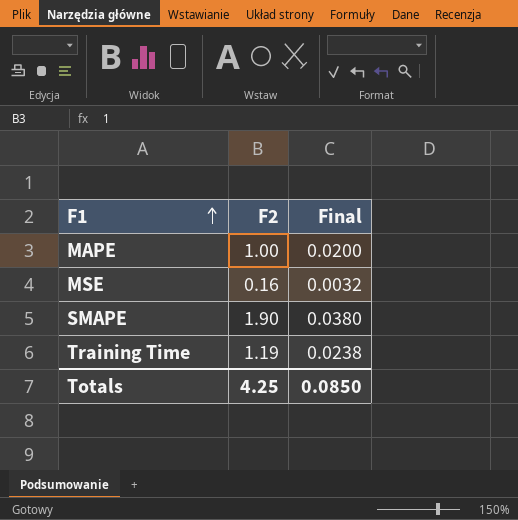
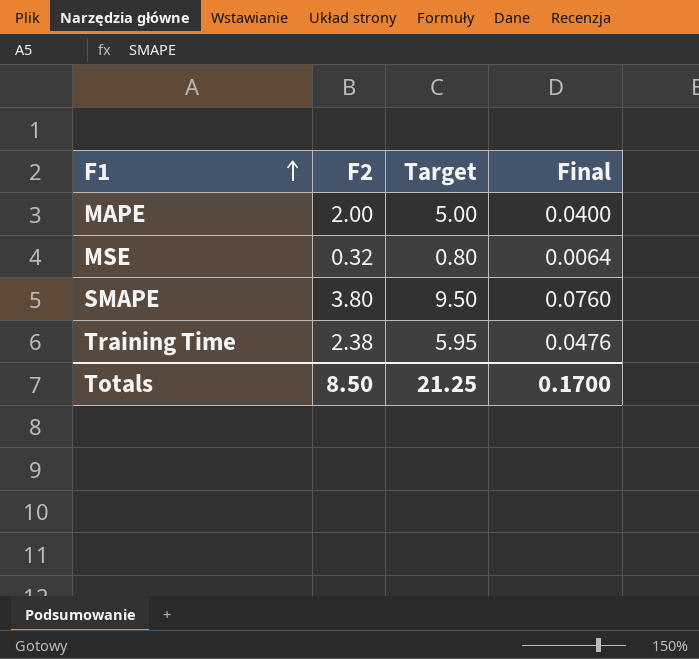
column Target | formula: none -> [F2] * 2.5
MAPE | F2: 1.00 -> 2.00
MAPE | Final: 0.0200 -> 0.0400
MSE | F2: 0.16 -> 0.32
MSE | Final: 0.0032 -> 0.0064
SMAPE | F2: 1.90 -> 3.80
SMAPE | Final: 0.0380 -> 0.0760
Training Time | F2: 1.19 -> 2.38
Training Time | Final: 0.0238 -> 0.0476
Totals | F2: 4.25 -> 8.50
Totals | Final: 0.0850 -> 0.1700

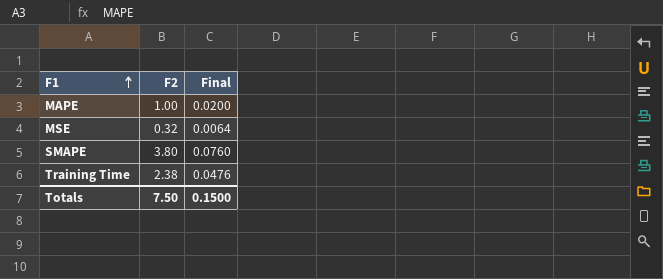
column Target | formula: [F2] * 2.5 -> none
MAPE | F2: 2.00 -> 1.00
MAPE | Final: 0.0400 -> 0.0200
Totals | F2: 8.50 -> 7.50
Totals | Final: 0.1700 -> 0.1500

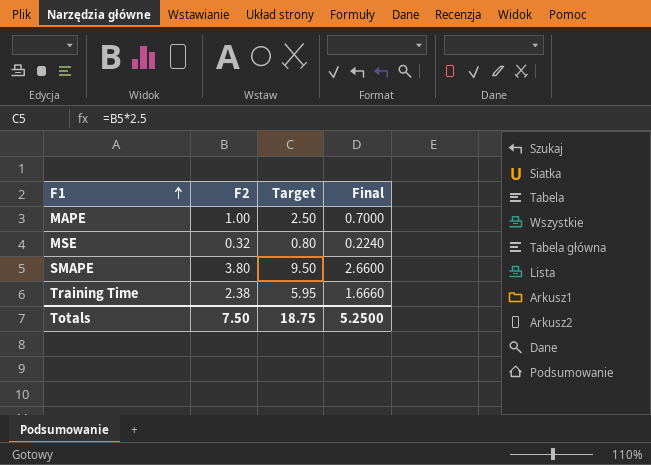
column Target | formula: none -> [F2] * 2.5
column Final | formula: [F2] * 0.02 -> [F2] * 0.7
Totals | Final: 0.1500 -> 5.2500

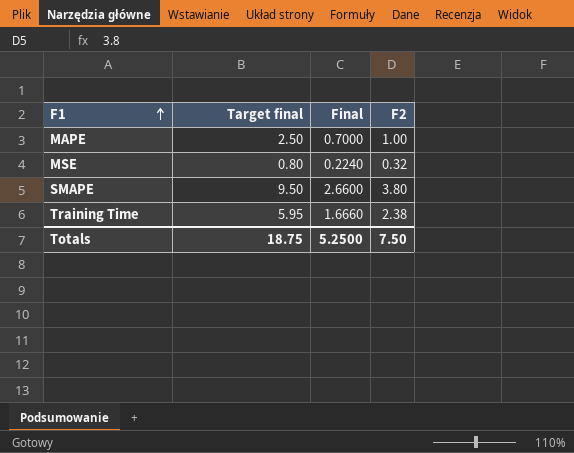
column name: Target -> Target final
column F2 | position: 2 -> 4

